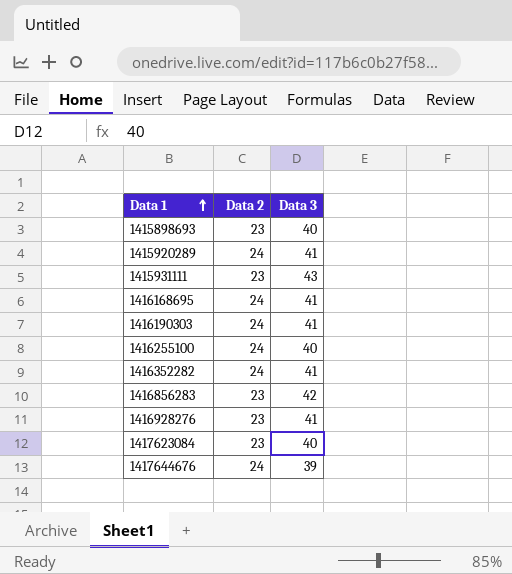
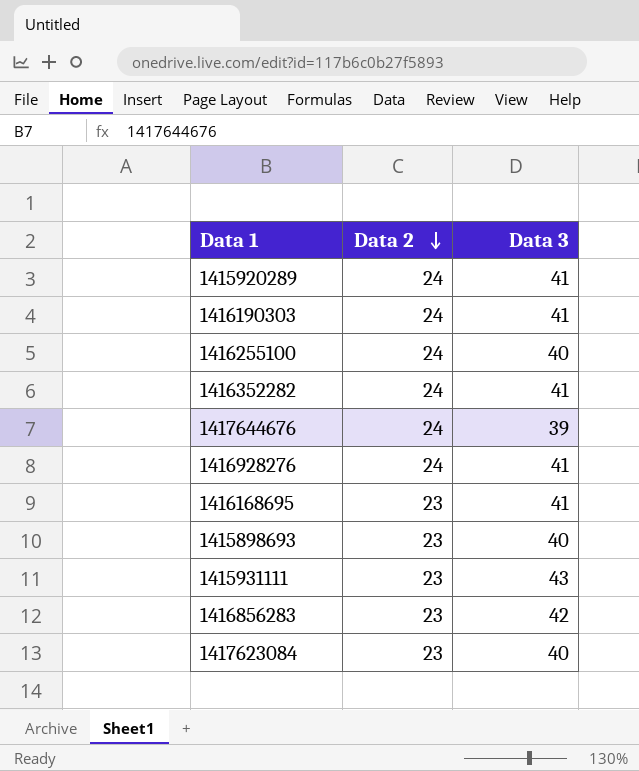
row order: Data 1 ascending -> Data 2 descending
1416928276 | Data 2: 23 -> 24
1416168695 | Data 2: 24 -> 23

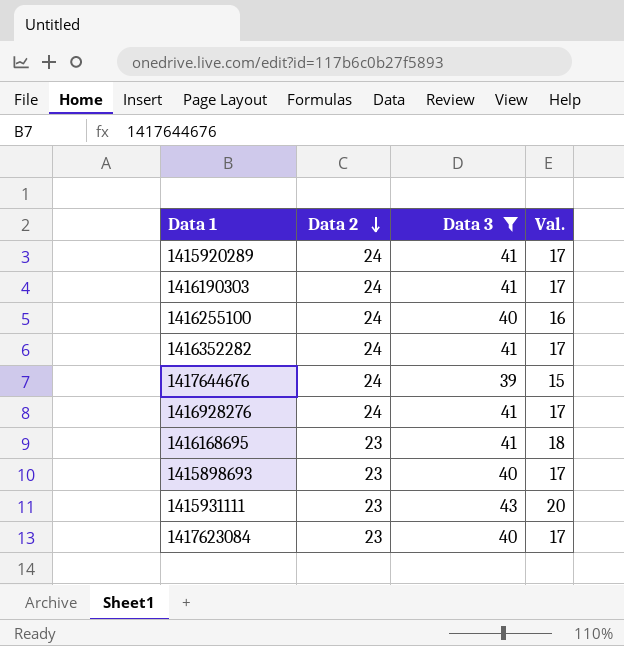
filter: none -> Data 3 != 42
column Val. | formula: none -> [Data 3] - [Data 2]

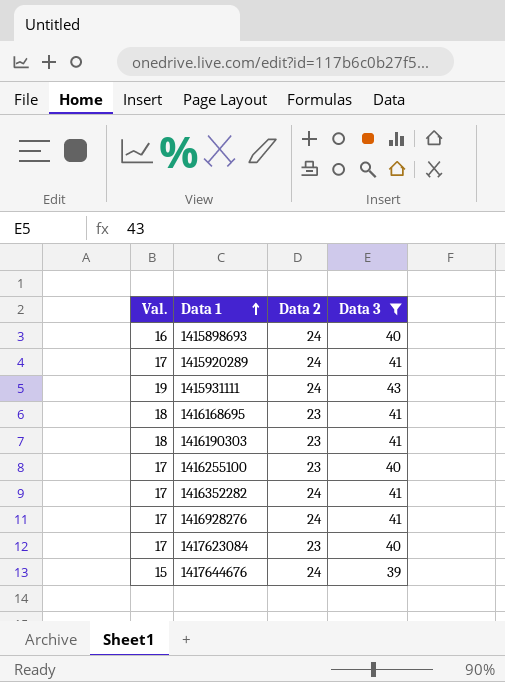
row order: Data 2 descending -> Data 1 ascending
column Val. | position: 4 -> 1
1415898693 | Val.: 17 -> 16
1415898693 | Data 2: 23 -> 24
1415931111 | Val.: 20 -> 19
1415931111 | Data 2: 23 -> 24
1416190303 | Val.: 17 -> 18
1416190303 | Data 2: 24 -> 23
1416255100 | Val.: 16 -> 17
1416255100 | Data 2: 24 -> 23

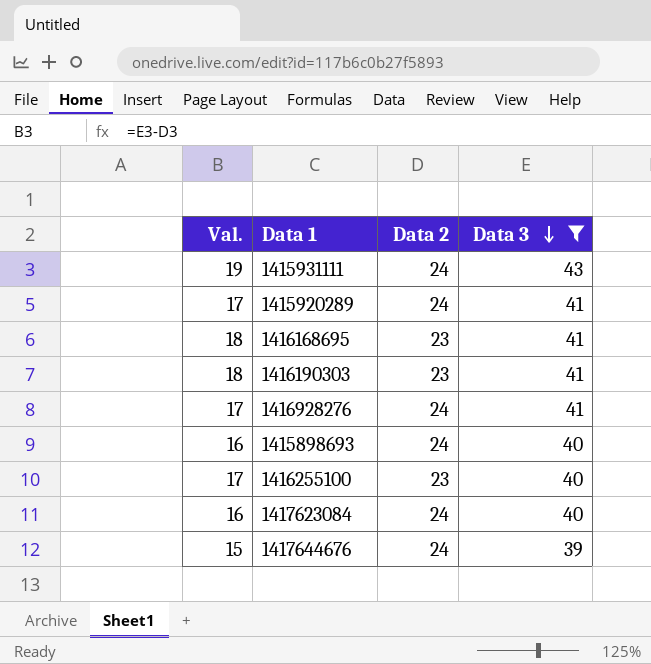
row order: Data 1 ascending -> Data 3 descending
row 1416352282: 17 | 24 | 41 -> none
1417623084 | Val.: 17 -> 16
1417623084 | Data 2: 23 -> 24

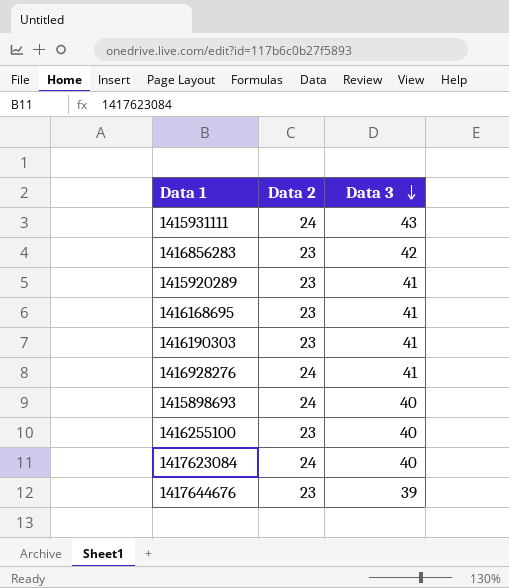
filter: Data 3 != 42 -> none
column Val. | formula: [Data 3] - [Data 2] -> none
1415920289 | Data 2: 24 -> 23
1417644676 | Data 2: 24 -> 23

